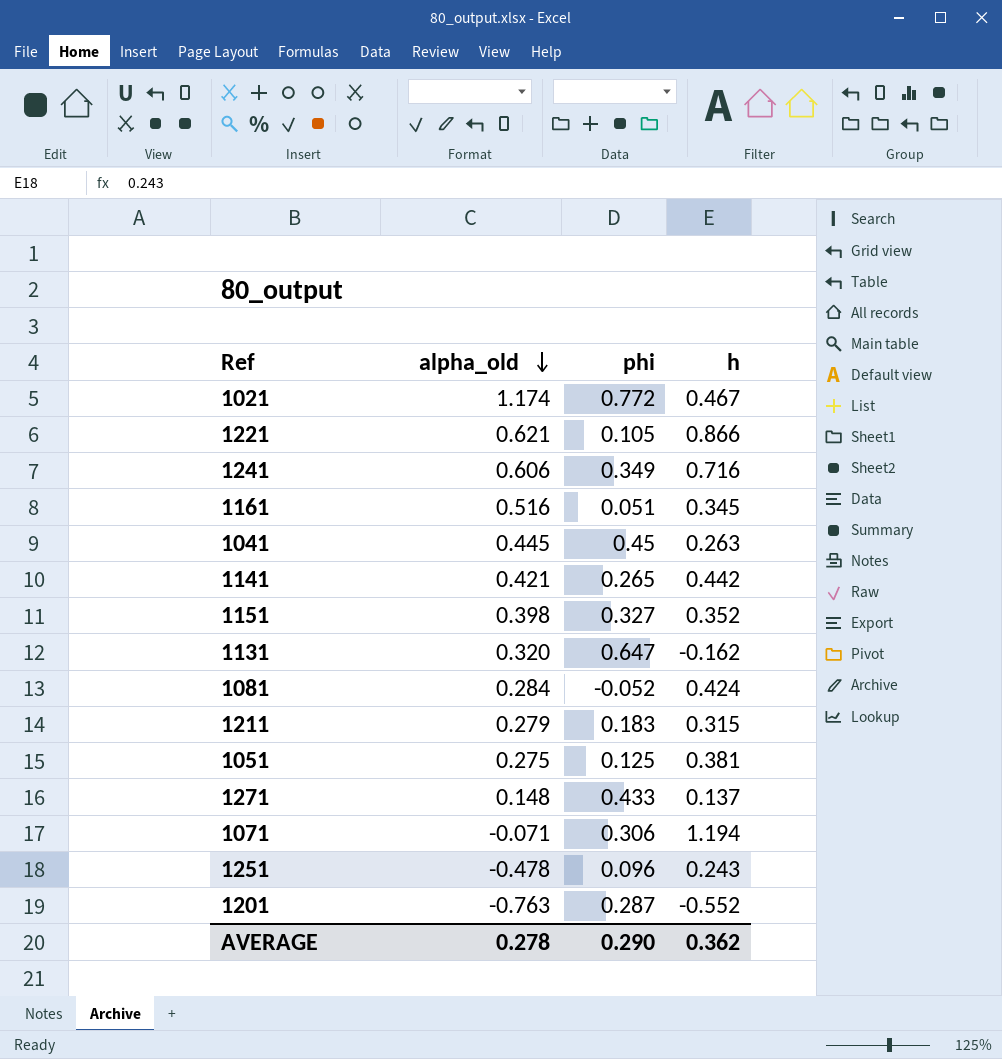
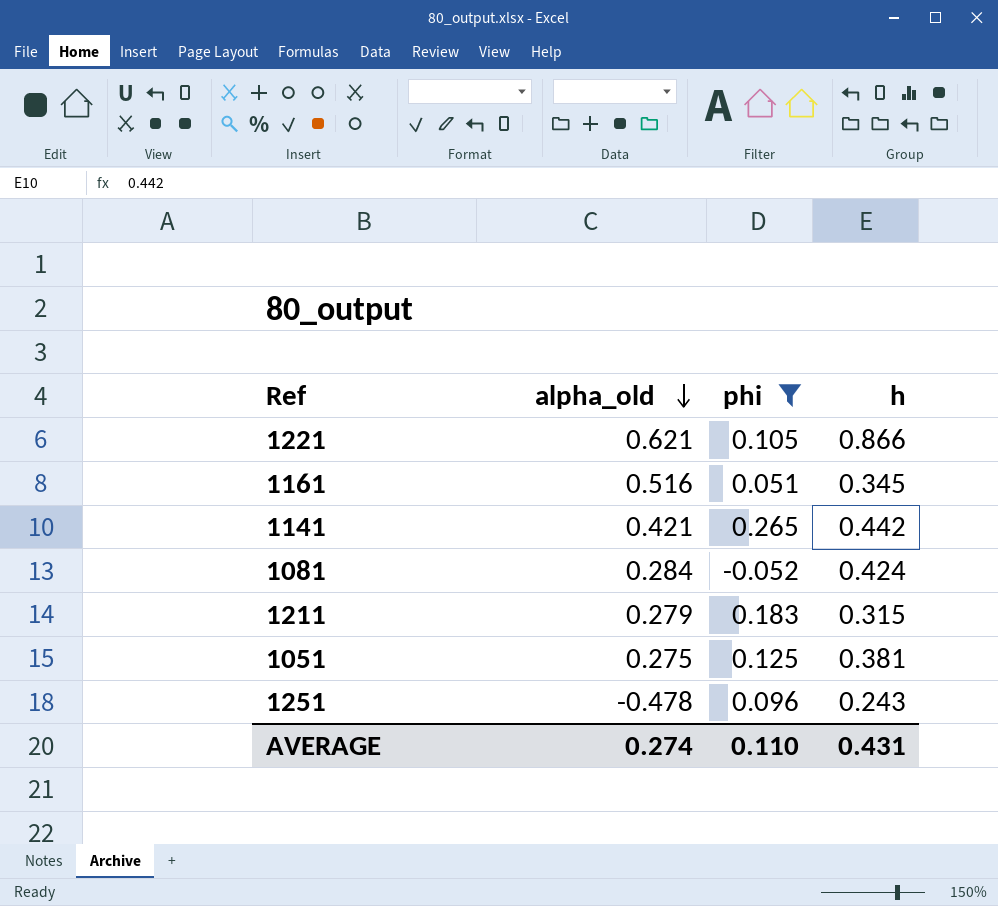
filter: none -> phi <= 0.265
AVERAGE | alpha_old: 0.278 -> 0.274
AVERAGE | phi: 0.290 -> 0.110
AVERAGE | h: 0.362 -> 0.431

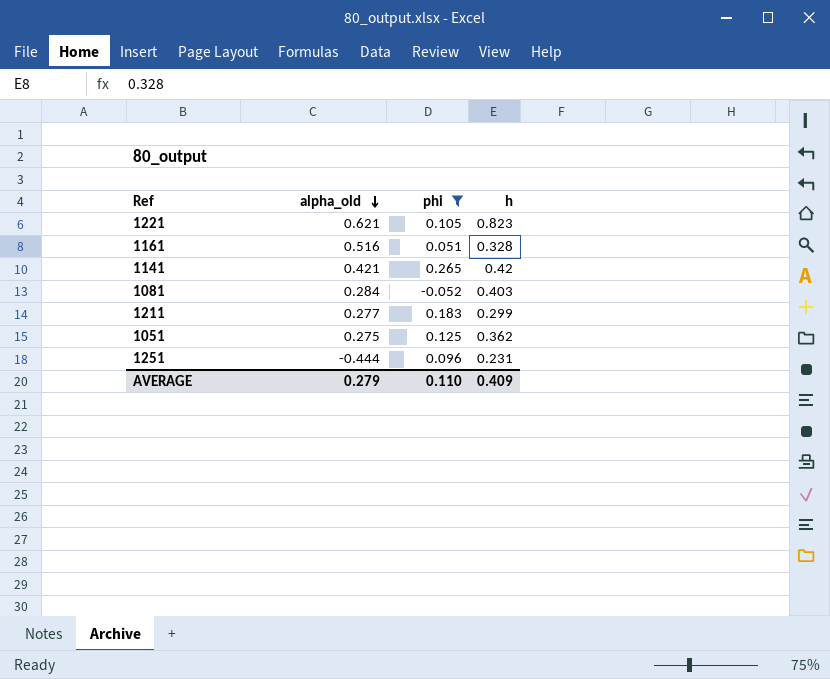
1221 | h: 0.866 -> 0.823
1161 | h: 0.345 -> 0.328
1141 | h: 0.442 -> 0.42
1081 | h: 0.424 -> 0.403
1211 | alpha_old: 0.279 -> 0.277
1211 | h: 0.315 -> 0.299
1051 | h: 0.381 -> 0.362
1251 | alpha_old: -0.478 -> -0.444
1251 | h: 0.243 -> 0.231
AVERAGE | alpha_old: 0.274 -> 0.279
AVERAGE | h: 0.431 -> 0.409

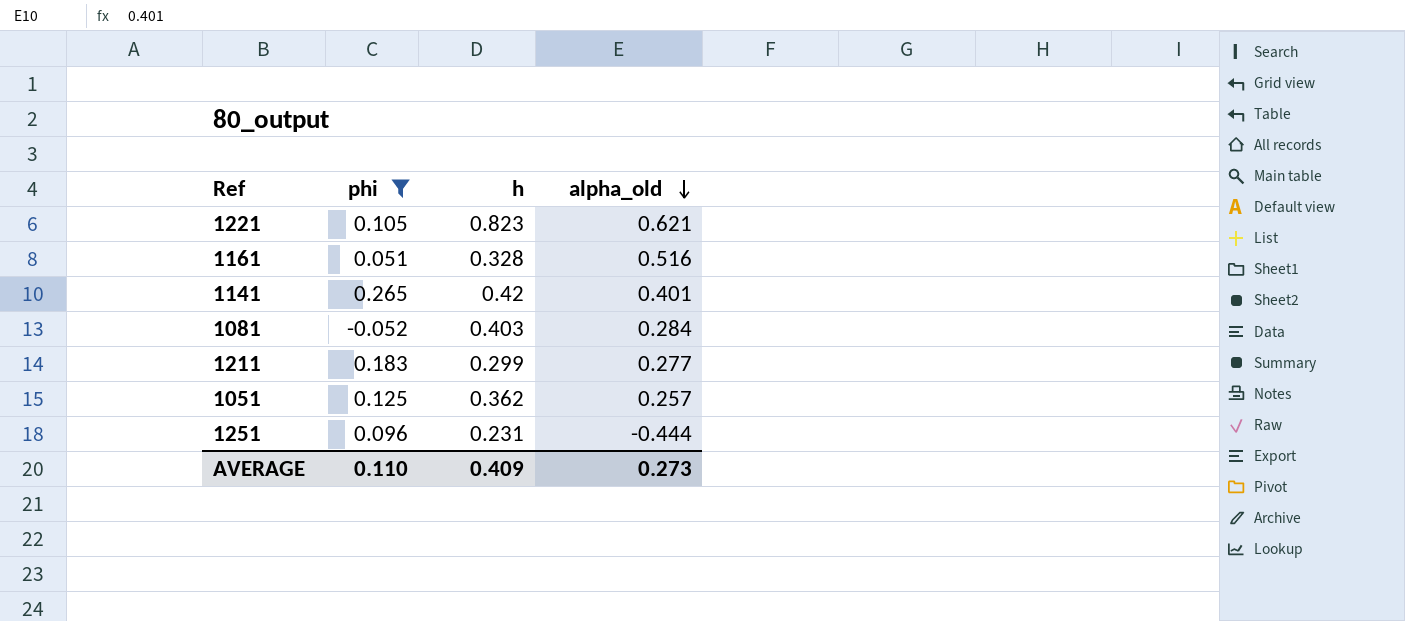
column alpha_old | position: 2 -> 4
1141 | alpha_old: 0.421 -> 0.401
1051 | alpha_old: 0.275 -> 0.257
AVERAGE | alpha_old: 0.279 -> 0.273

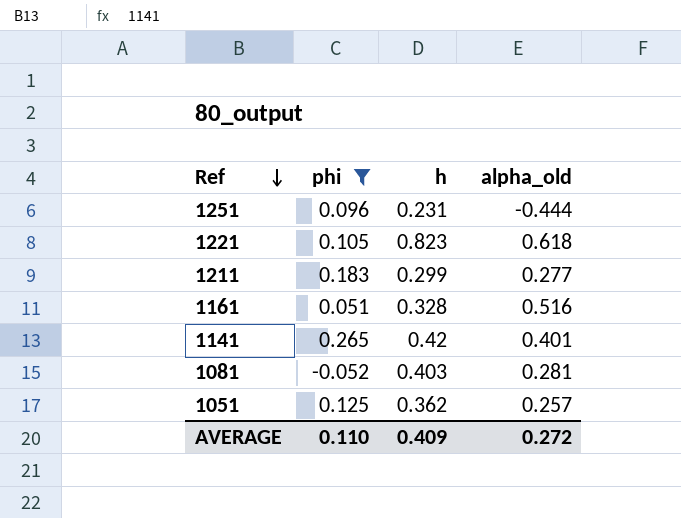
row order: alpha_old descending -> Ref descending
1221 | alpha_old: 0.621 -> 0.618
1081 | alpha_old: 0.284 -> 0.281
AVERAGE | alpha_old: 0.273 -> 0.272

